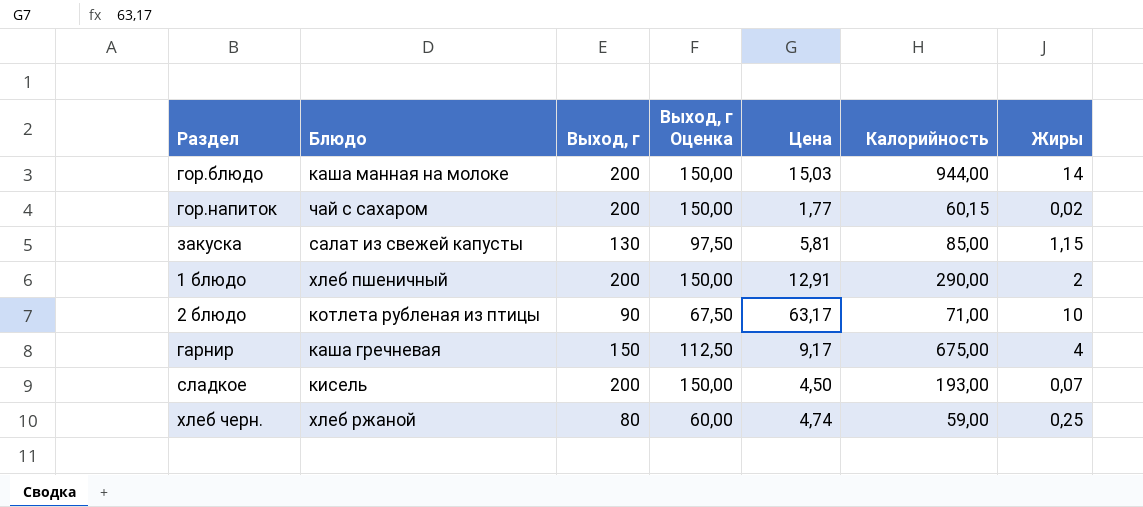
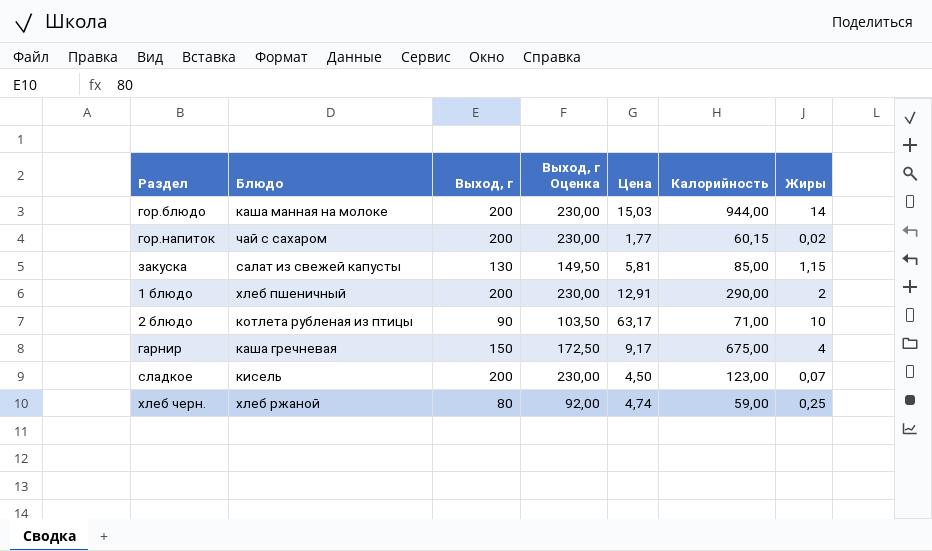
column Выход, г Оценка | formula: [Выход, г] * 0,75 -> [Выход, г] * 1,15
сладкое | Калорийность: 193,00 -> 123,00

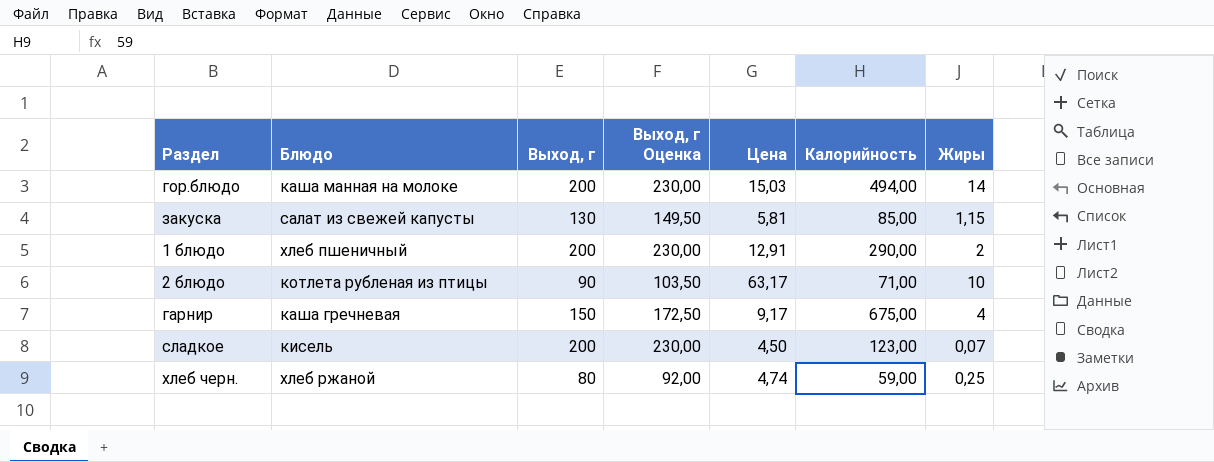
row гор.напиток: чай с сахаром | 200 | 230,00 | 1,77 | 60,15 | 0,02 -> none
гор.блюдо | Калорийность: 944,00 -> 494,00

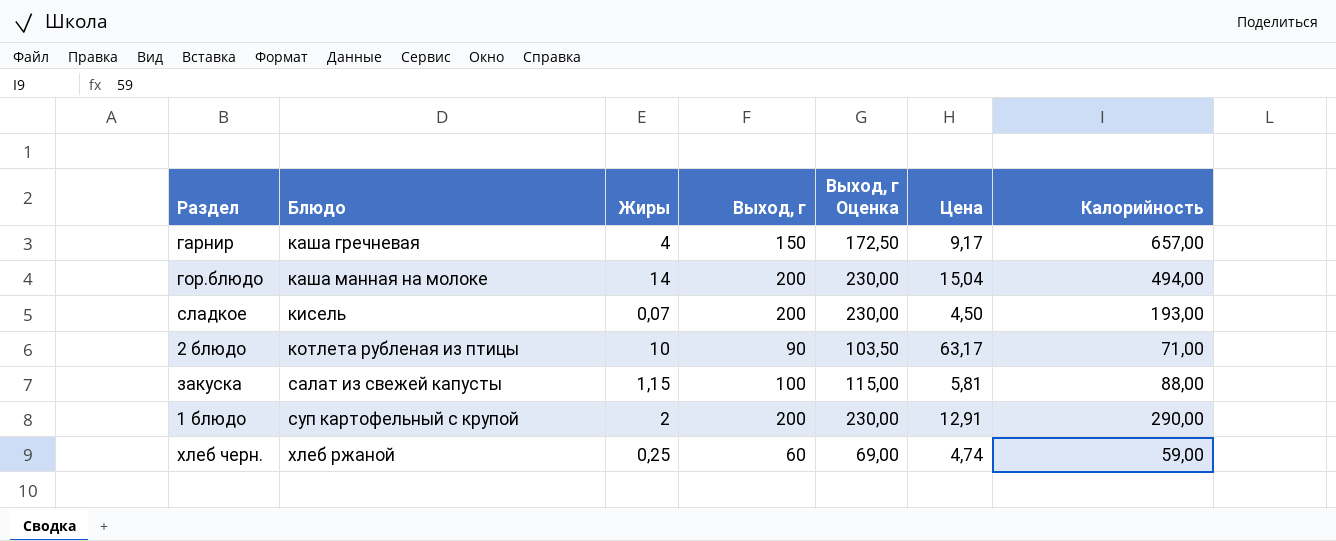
row order: none -> Блюдо ascending
column Жиры | position: 7 -> 3
гарнир | Калорийность: 675,00 -> 657,00
гор.блюдо | Цена: 15,03 -> 15,04
сладкое | Калорийность: 123,00 -> 193,00
закуска | Выход, г: 130 -> 100
закуска | Выход, г Оценка: 149,50 -> 115,00
закуска | Калорийность: 85,00 -> 88,00
1 блюдо | Блюдо: хлеб пшеничный -> суп картофельный с крупой
хлеб черн. | Выход, г: 80 -> 60
хлеб черн. | Выход, г Оценка: 92,00 -> 69,00

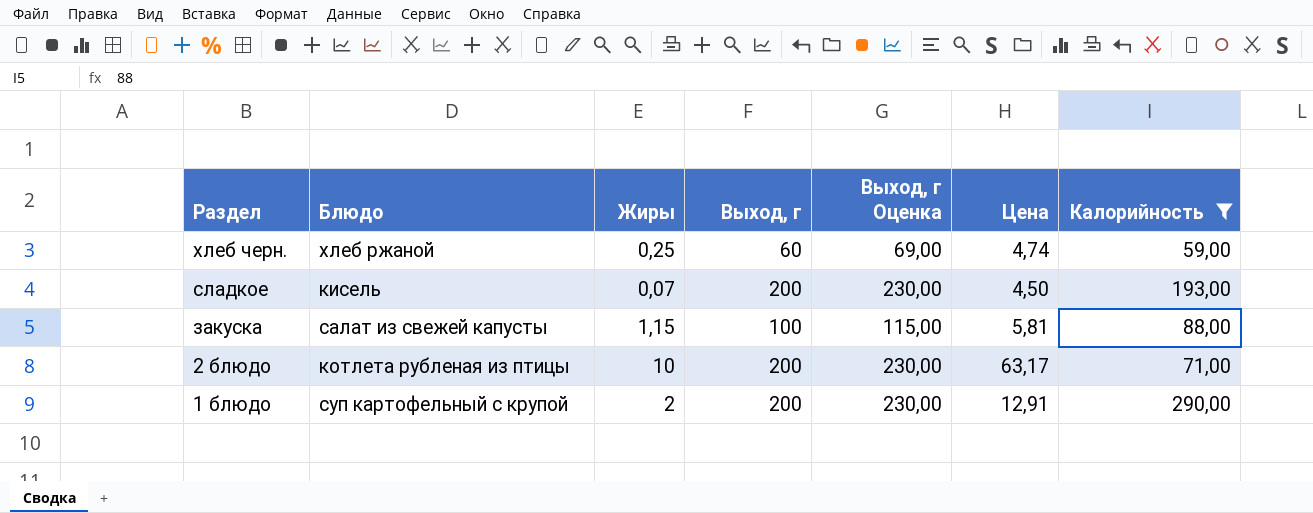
filter: none -> Калорийность <= 290,00
row order: Блюдо ascending -> Раздел descending
2 блюдо | Выход, г: 90 -> 200
2 блюдо | Выход, г Оценка: 103,50 -> 230,00

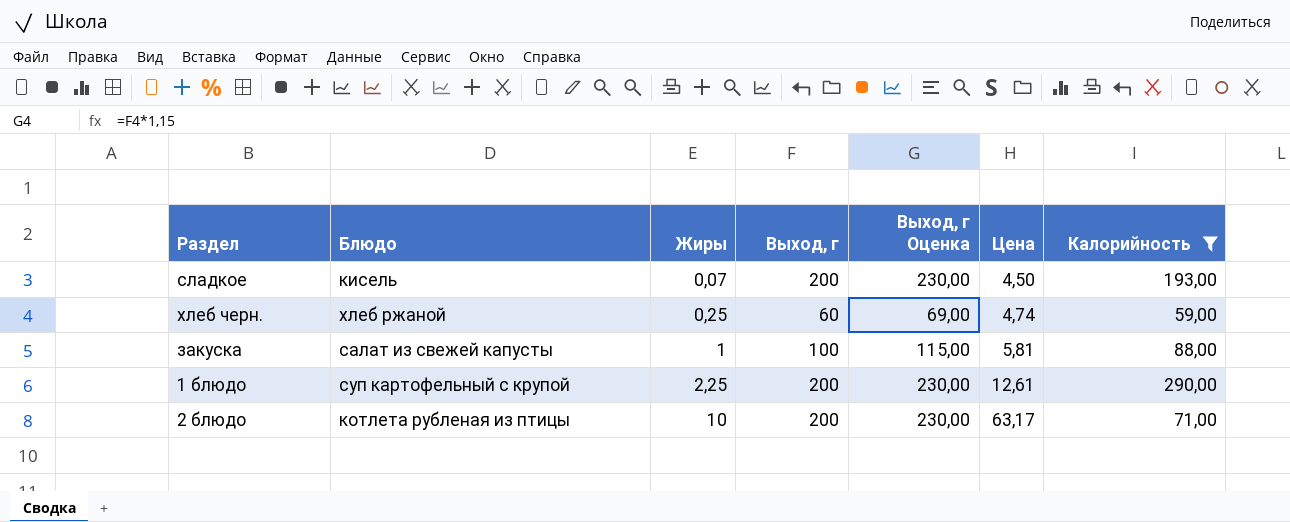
row order: Раздел descending -> Жиры ascending
закуска | Жиры: 1,15 -> 1
1 блюдо | Жиры: 2 -> 2,25
1 блюдо | Цена: 12,91 -> 12,61

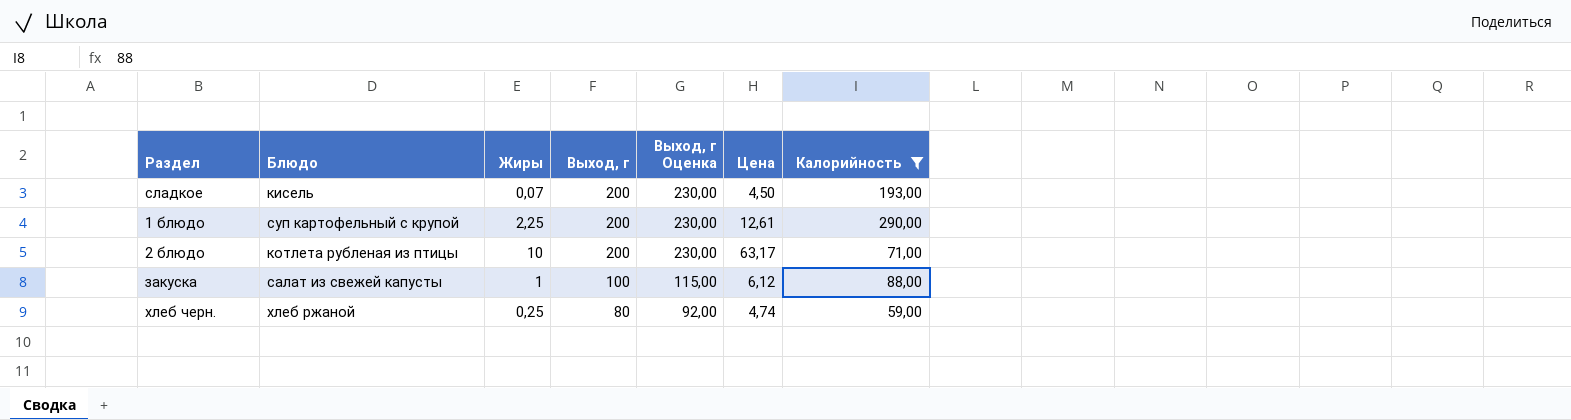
row order: Жиры ascending -> Выход, г descending
закуска | Цена: 5,81 -> 6,12
хлеб черн. | Выход, г: 60 -> 80
хлеб черн. | Выход, г Оценка: 69,00 -> 92,00

